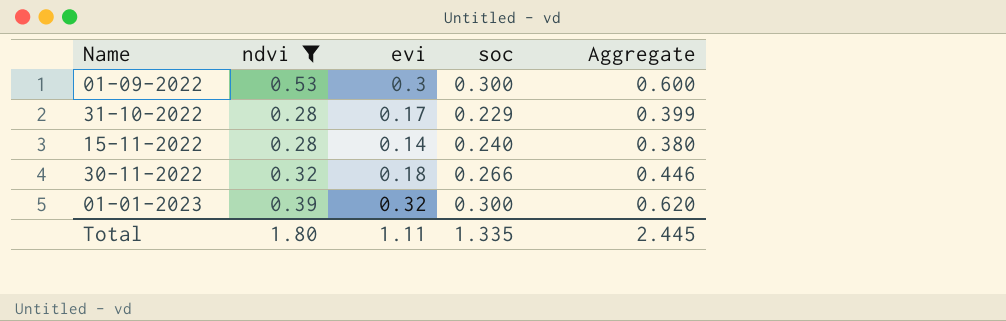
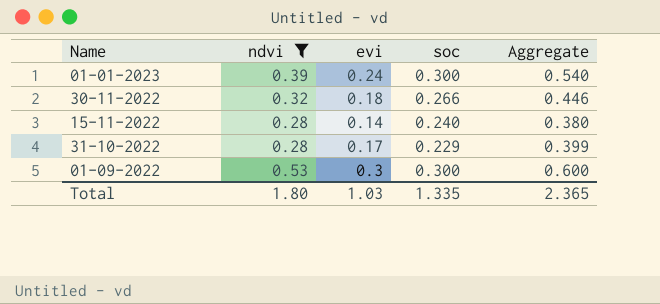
row order: Name ascending -> Name descending
01-01-2023 | evi: 0.32 -> 0.24
01-01-2023 | Aggregate: 0.620 -> 0.540
Total | evi: 1.11 -> 1.03
Total | Aggregate: 2.445 -> 2.365

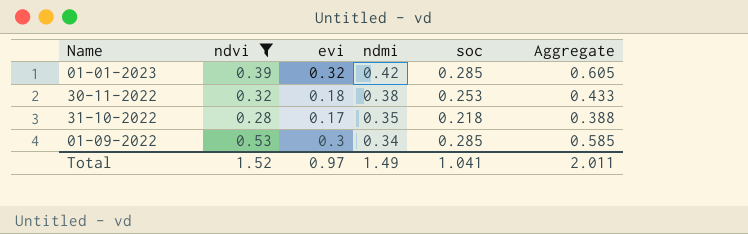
column ndmi | position: none -> 4
row 15-11-2022: 0.28 | 0.14 | 0.240 | 0.380 -> none
01-01-2023 | evi: 0.24 -> 0.32
01-01-2023 | soc: 0.300 -> 0.285
01-01-2023 | Aggregate: 0.540 -> 0.605
30-11-2022 | soc: 0.266 -> 0.253
30-11-2022 | Aggregate: 0.446 -> 0.433
31-10-2022 | soc: 0.229 -> 0.218
31-10-2022 | Aggregate: 0.399 -> 0.388
01-09-2022 | soc: 0.300 -> 0.285
01-09-2022 | Aggregate: 0.600 -> 0.585
Total | ndvi: 1.80 -> 1.52
Total | evi: 1.03 -> 0.97
Total | soc: 1.335 -> 1.041
Total | Aggregate: 2.365 -> 2.011

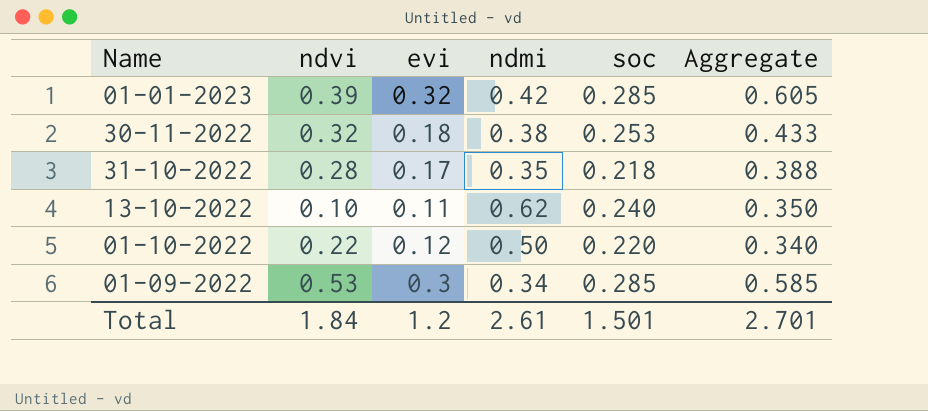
filter: ndvi >= 0.28 -> none
Total | ndvi: 1.52 -> 1.84
Total | evi: 0.97 -> 1.2
Total | ndmi: 1.49 -> 2.61
Total | soc: 1.041 -> 1.501
Total | Aggregate: 2.011 -> 2.701

